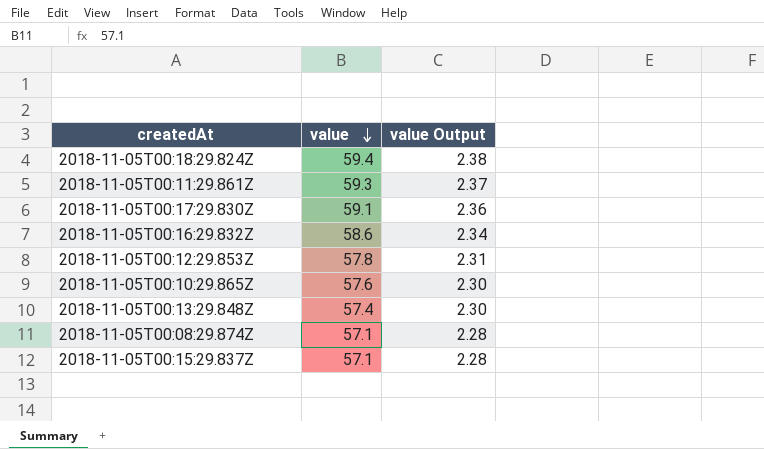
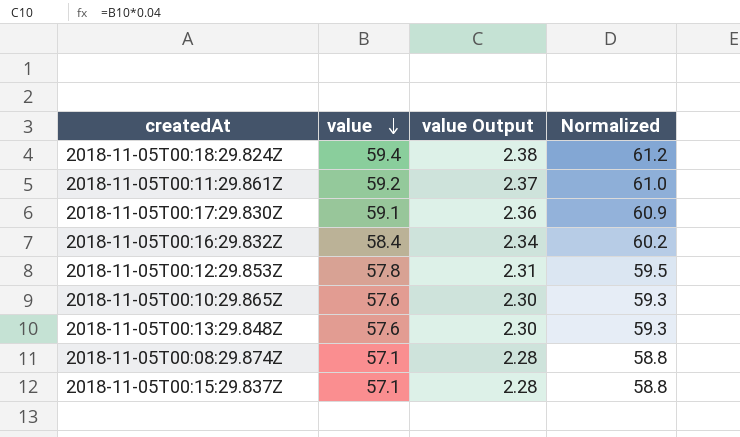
column Normalized | formula: none -> [value] * 1.03
2018-11-05T00:11:29.861Z | value: 59.3 -> 59.2
2018-11-05T00:16:29.832Z | value: 58.6 -> 58.4
2018-11-05T00:13:29.848Z | value: 57.4 -> 57.6

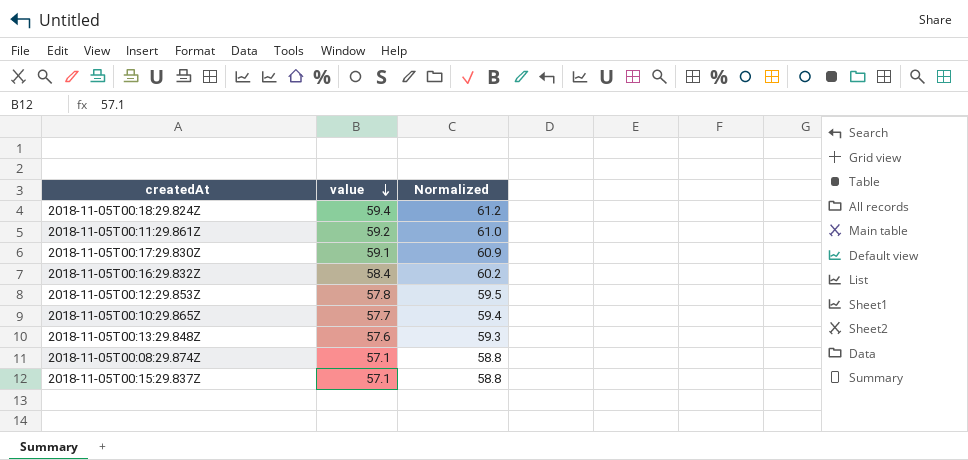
column value Output | formula: [value] * 0.04 -> none
2018-11-05T00:10:29.865Z | value: 57.6 -> 57.7
2018-11-05T00:10:29.865Z | Normalized: 59.3 -> 59.4

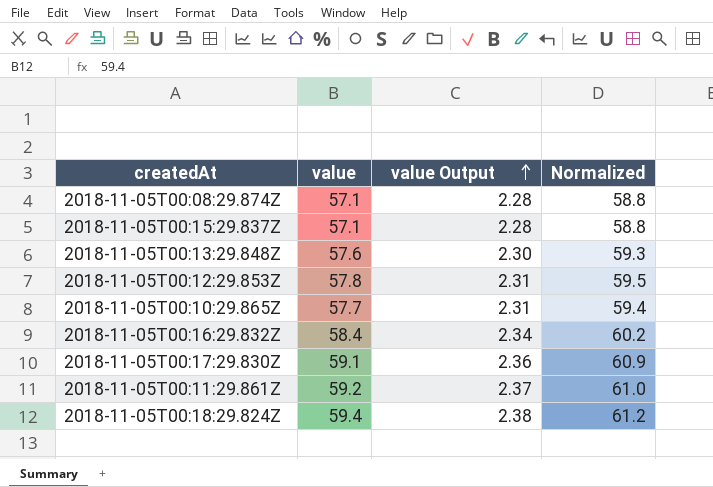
row order: value descending -> value Output ascending
column value Output | formula: none -> [value] * 0.04

